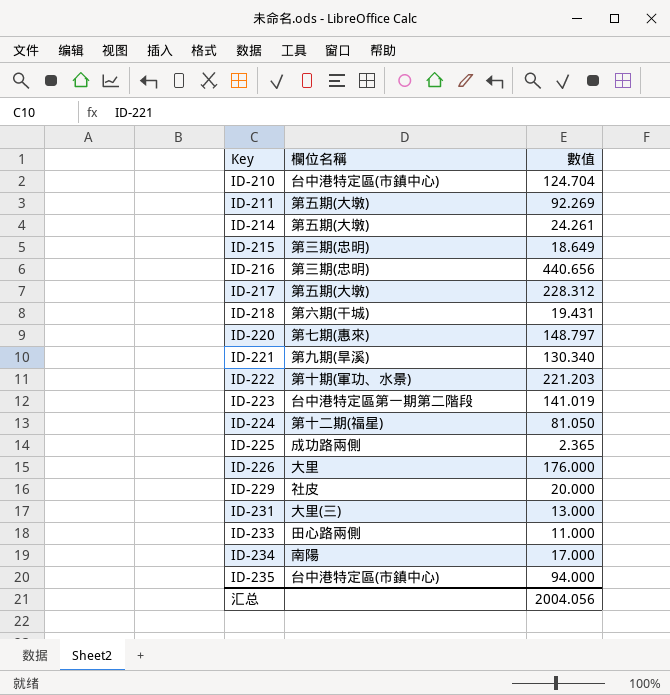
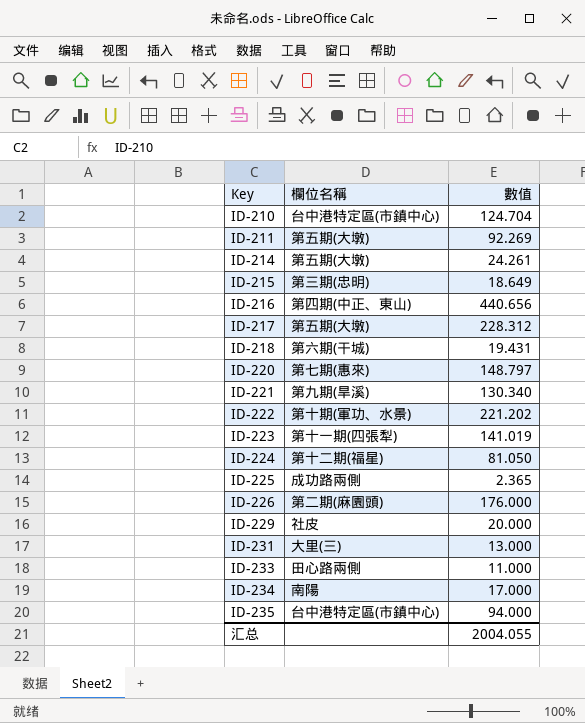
ID-216 | 欄位名稱: 第三期(忠明) -> 第四期(中正、東山)
ID-222 | 數值: 221.203 -> 221.202
ID-223 | 欄位名稱: 台中港特定區第一期第二階段 -> 第十一期(四張犁)
ID-226 | 欄位名稱: 大里 -> 第二期(麻園頭)
汇总 | 數值: 2004.056 -> 2004.055

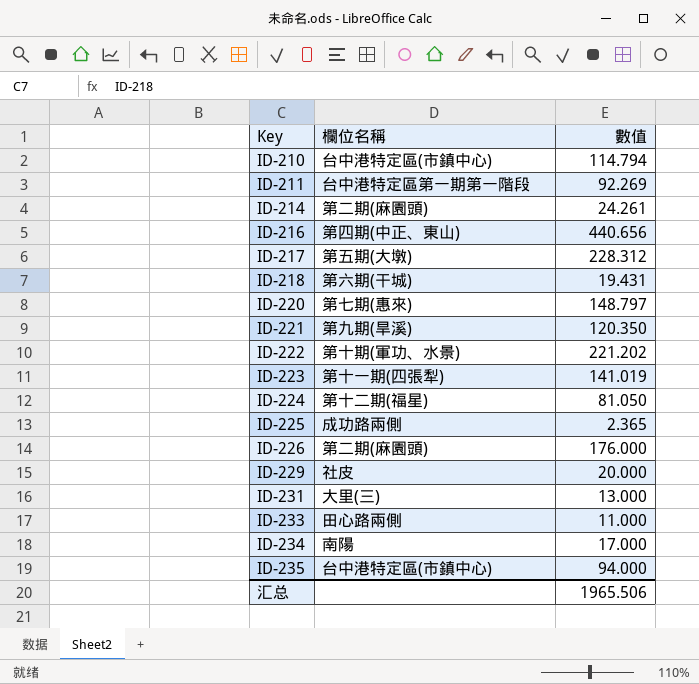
row ID-215: 第三期(忠明) | 18.649 -> none
ID-210 | 數值: 124.704 -> 114.794
ID-211 | 欄位名稱: 第五期(大墩) -> 台中港特定區第一期第一階段
ID-214 | 欄位名稱: 第五期(大墩) -> 第二期(麻園頭)
ID-221 | 數值: 130.340 -> 120.350
汇总 | 數值: 2004.055 -> 1965.506

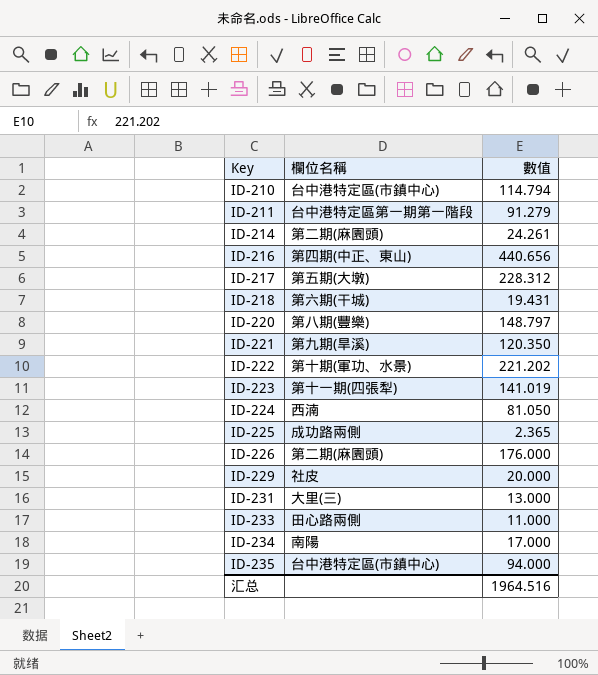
ID-211 | 數值: 92.269 -> 91.279
ID-220 | 欄位名稱: 第七期(惠來) -> 第八期(豐樂)
ID-224 | 欄位名稱: 第十二期(福星) -> 西湳
汇总 | 數值: 1965.506 -> 1964.516

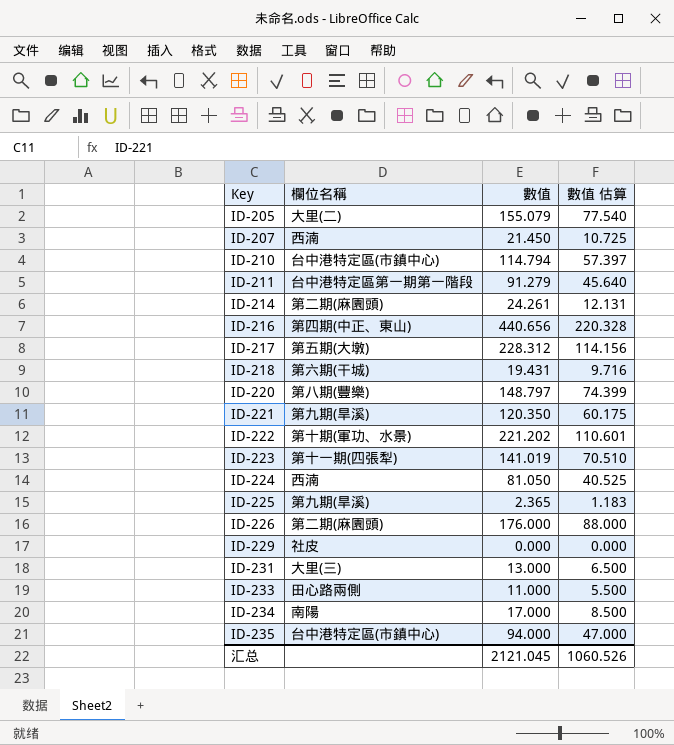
column 數值 估算 | formula: none -> [數值] * 0.5
row ID-205: none -> 大里(二) | 155.079 | 77.540
row ID-207: none -> 西湳 | 21.450 | 10.725
ID-225 | 欄位名稱: 成功路兩側 -> 第九期(旱溪)
ID-229 | 數值: 20.000 -> 0.000
汇总 | 數值: 1964.516 -> 2121.045

